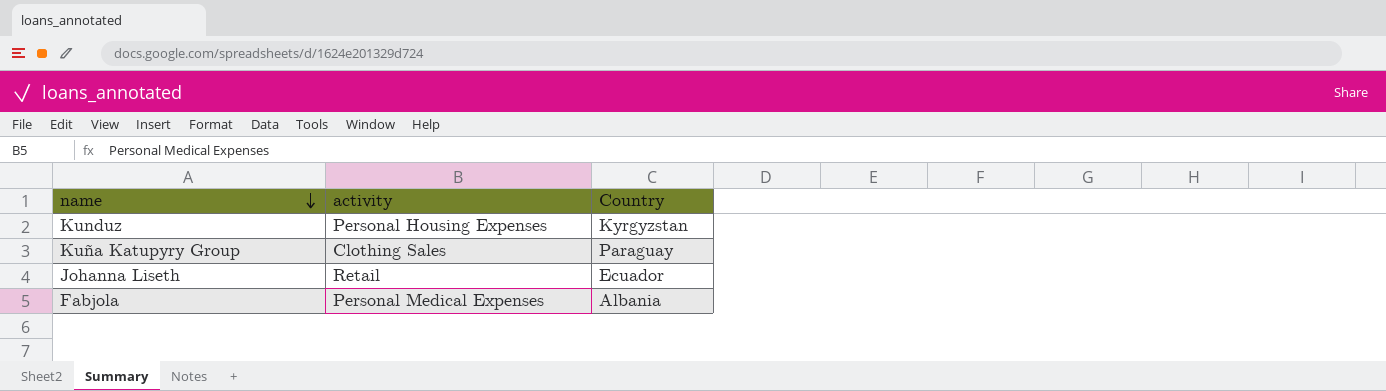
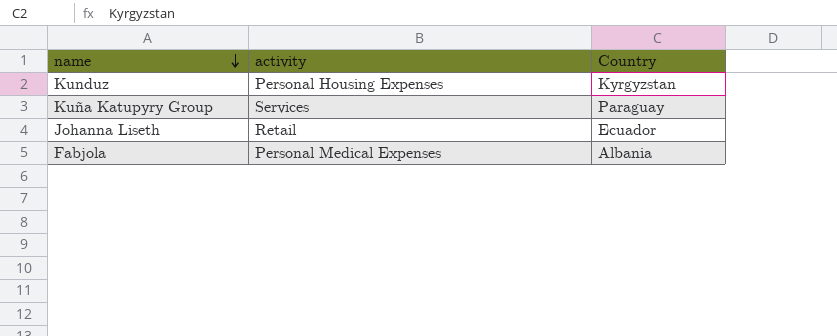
Kuña Katupyry Group | activity: Clothing Sales -> Services

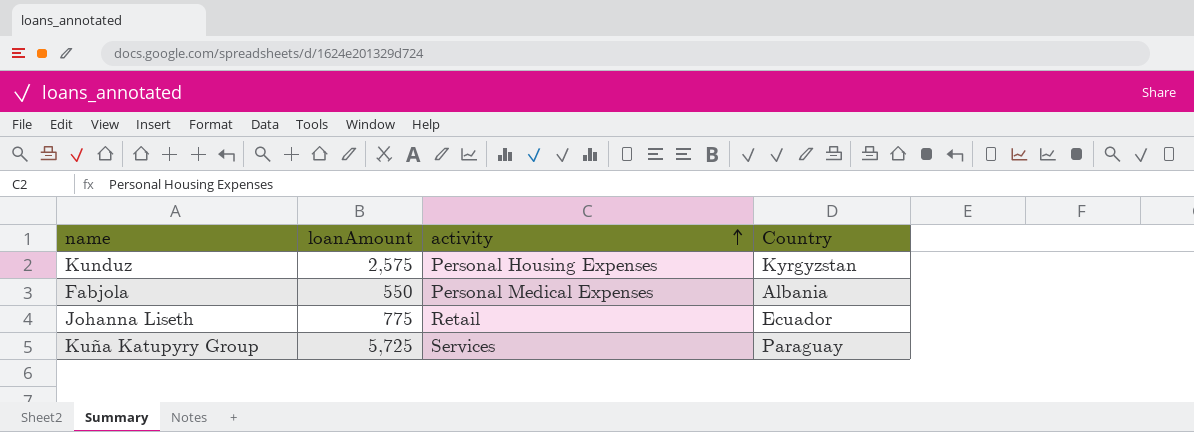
row order: name descending -> activity ascending
column loanAmount | position: none -> 2

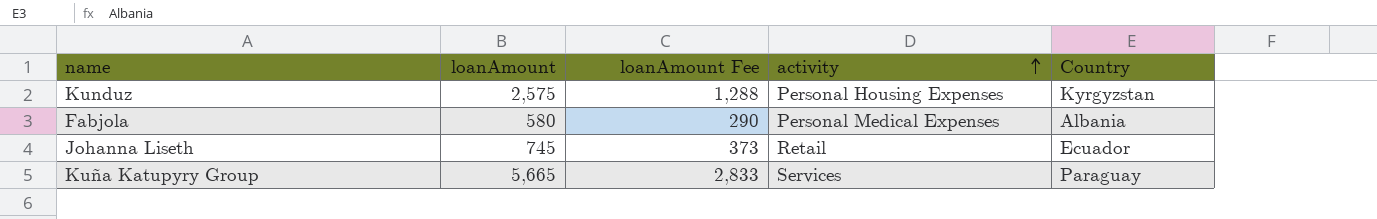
column loanAmount Fee | formula: none -> [loanAmount] * 0.5
Fabjola | loanAmount: 550 -> 580
Johanna Liseth | loanAmount: 775 -> 745
Kuña Katupyry Group | loanAmount: 5,725 -> 5,665

